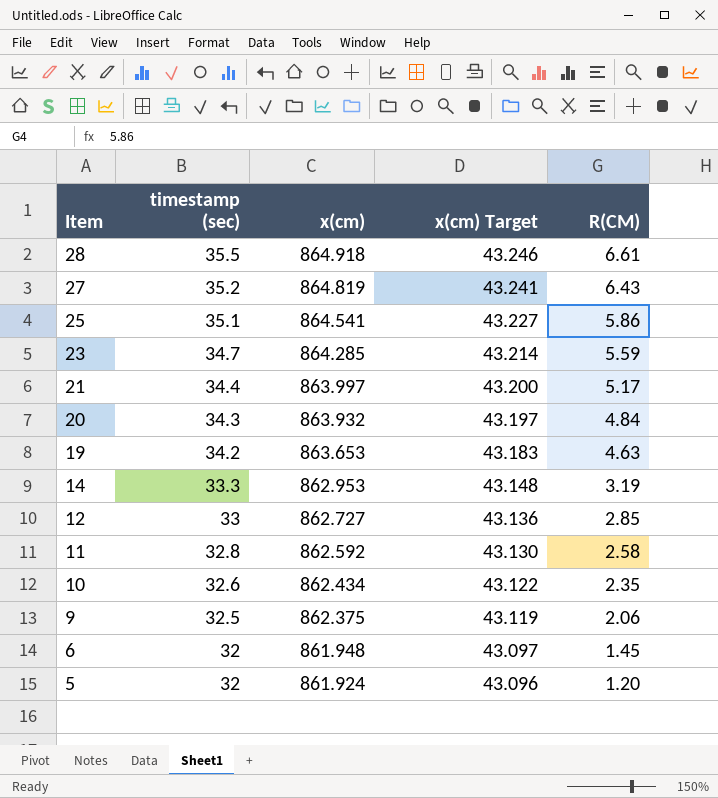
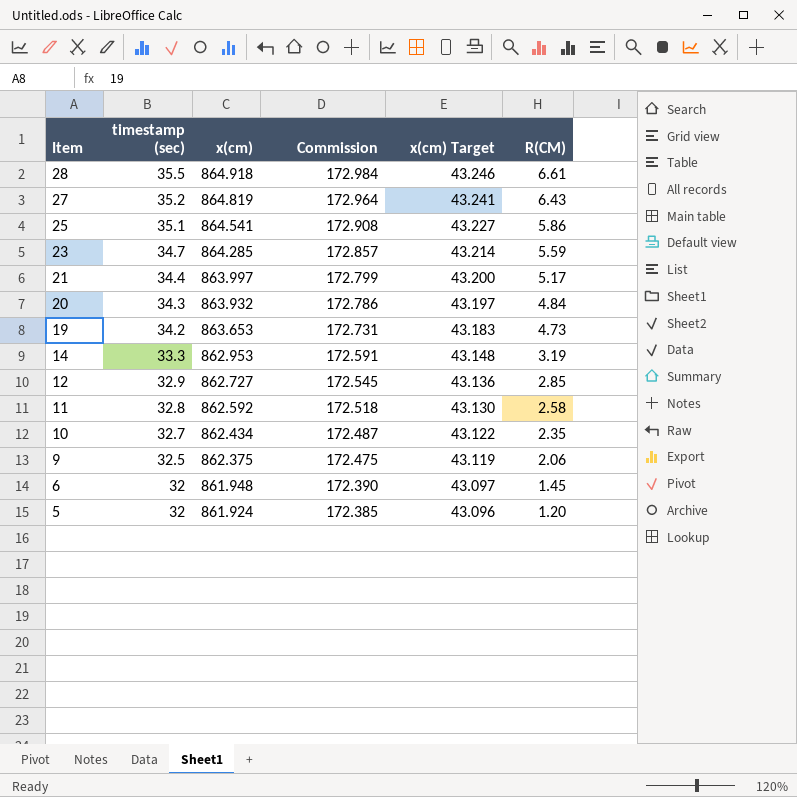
column Commission | formula: none -> [x(cm)] * 0.2
19 | R(CM): 4.63 -> 4.73
12 | timestamp (sec): 33 -> 32.9
10 | timestamp (sec): 32.6 -> 32.7

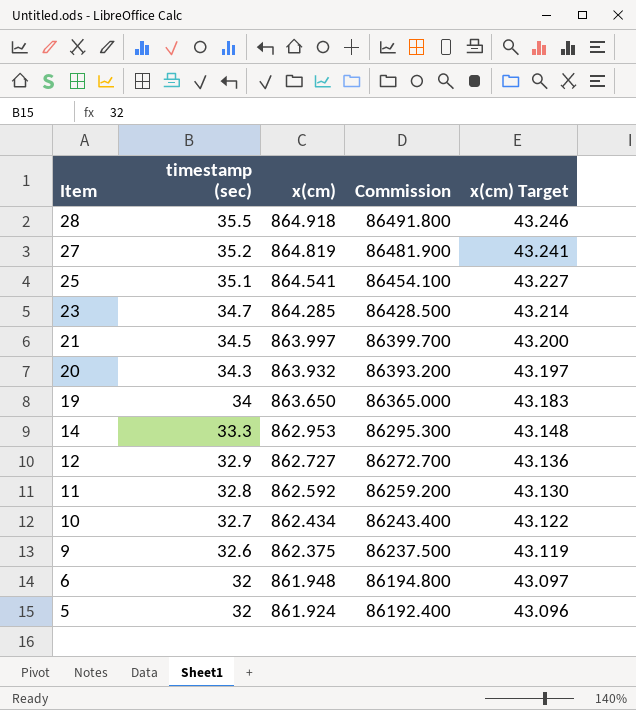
column R(CM) | position: 6 -> none
column Commission | formula: [x(cm)] * 0.2 -> [x(cm)] * 100
21 | timestamp (sec): 34.4 -> 34.5
19 | timestamp (sec): 34.2 -> 34
19 | x(cm): 863.653 -> 863.650
9 | timestamp (sec): 32.5 -> 32.6

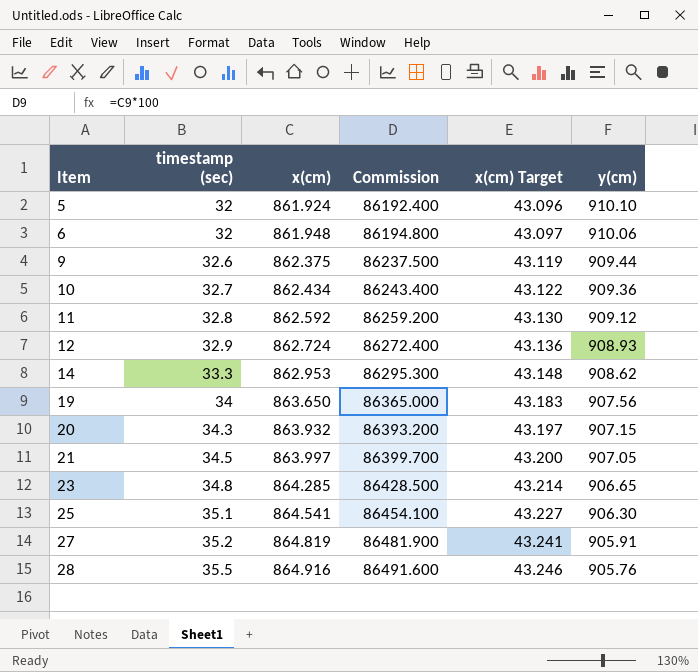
row order: Item descending -> Item ascending
column y(cm) | position: none -> 6
12 | x(cm): 862.727 -> 862.724
12 | Commission: 86272.700 -> 86272.400
23 | timestamp (sec): 34.7 -> 34.8
28 | x(cm): 864.918 -> 864.916
28 | Commission: 86491.800 -> 86491.600

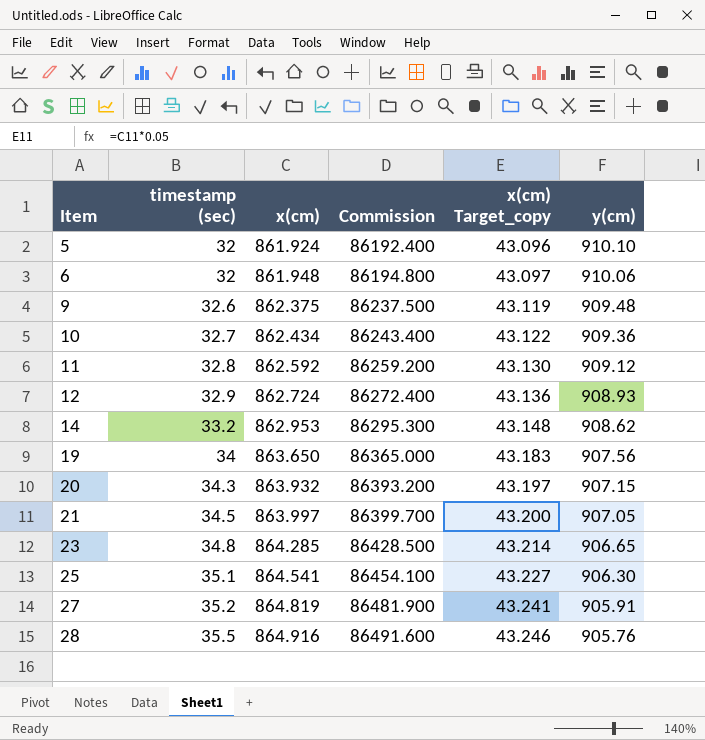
column name: x(cm) Target -> x(cm) Target_copy
9 | y(cm): 909.44 -> 909.48
14 | timestamp (sec): 33.3 -> 33.2

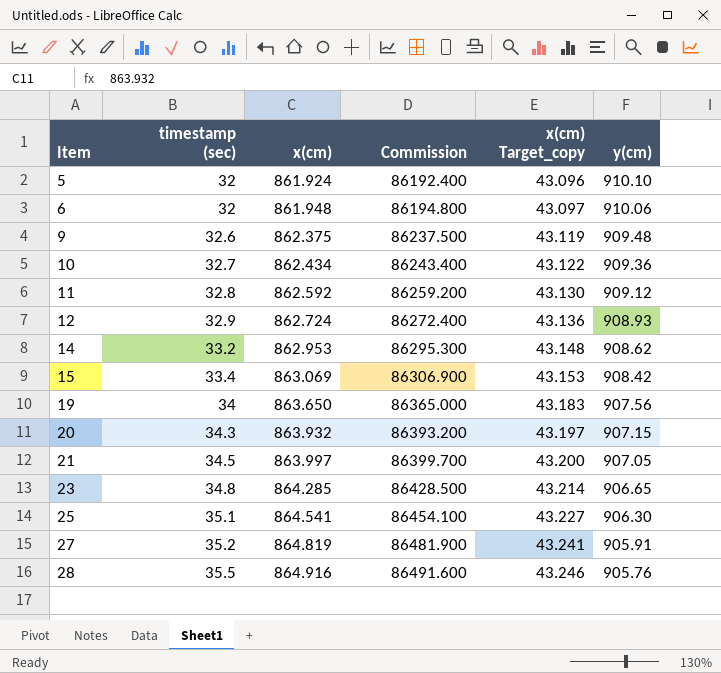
row 15: none -> 33.4 | 863.069 | 86306.900 | 43.153 | 908.42

